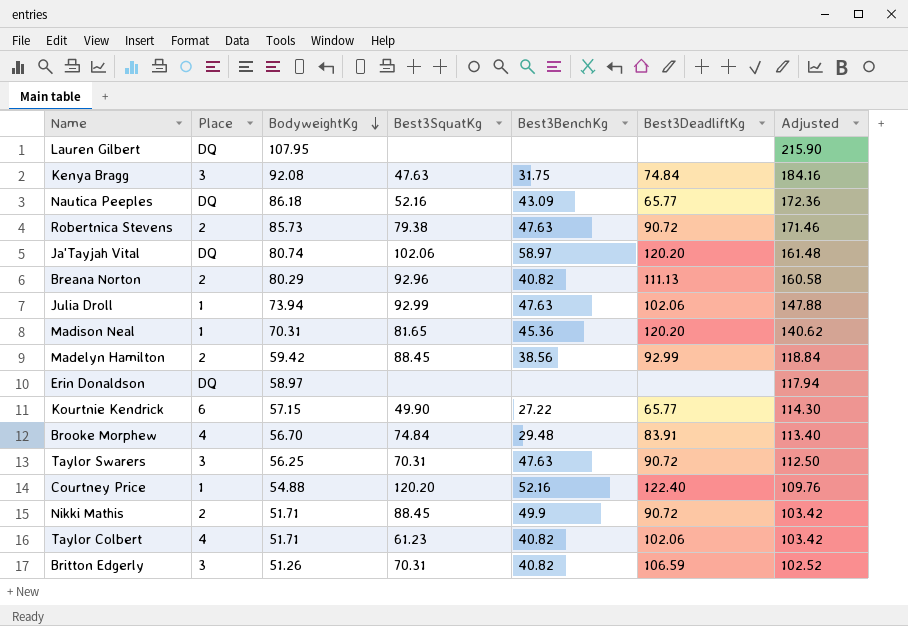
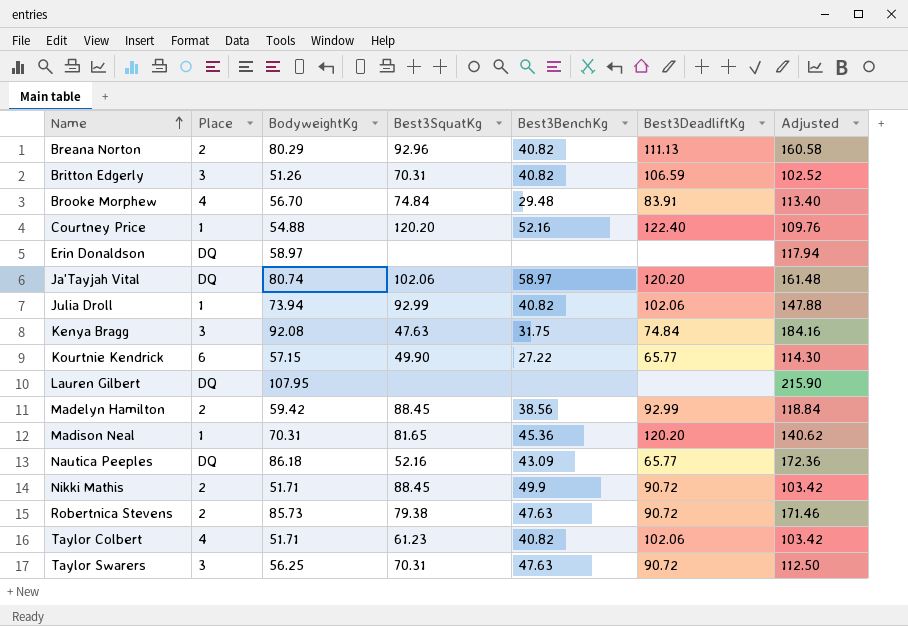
row order: BodyweightKg descending -> Name ascending
Julia Droll | Best3BenchKg: 47.63 -> 40.82

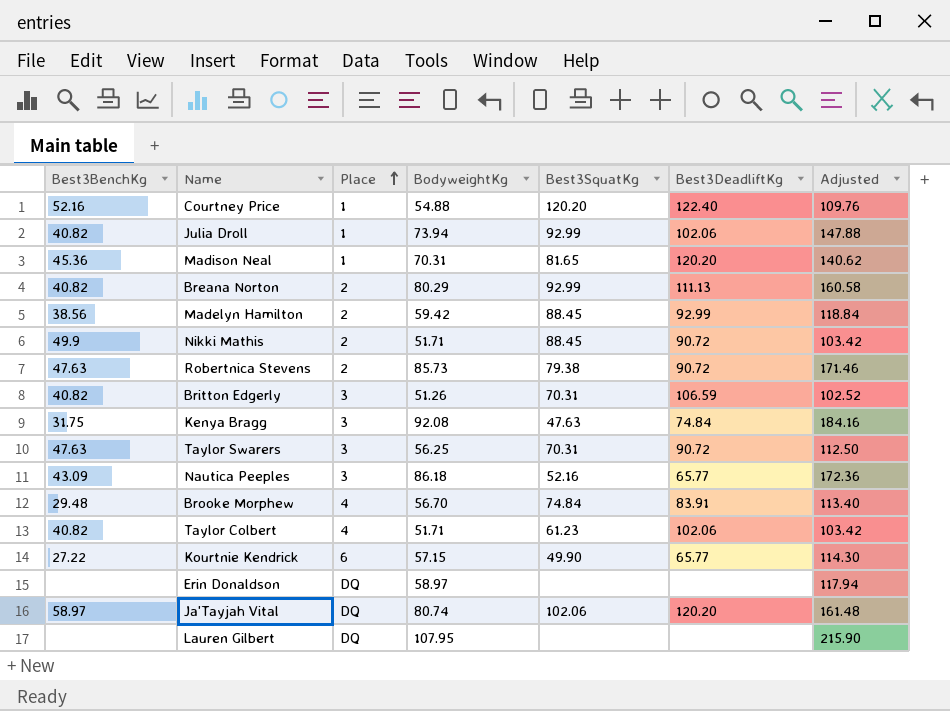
row order: Name ascending -> Place ascending
column Best3BenchKg | position: 5 -> 1
Breana Norton | Best3SquatKg: 92.96 -> 92.99
Nautica Peeples | Place: DQ -> 3

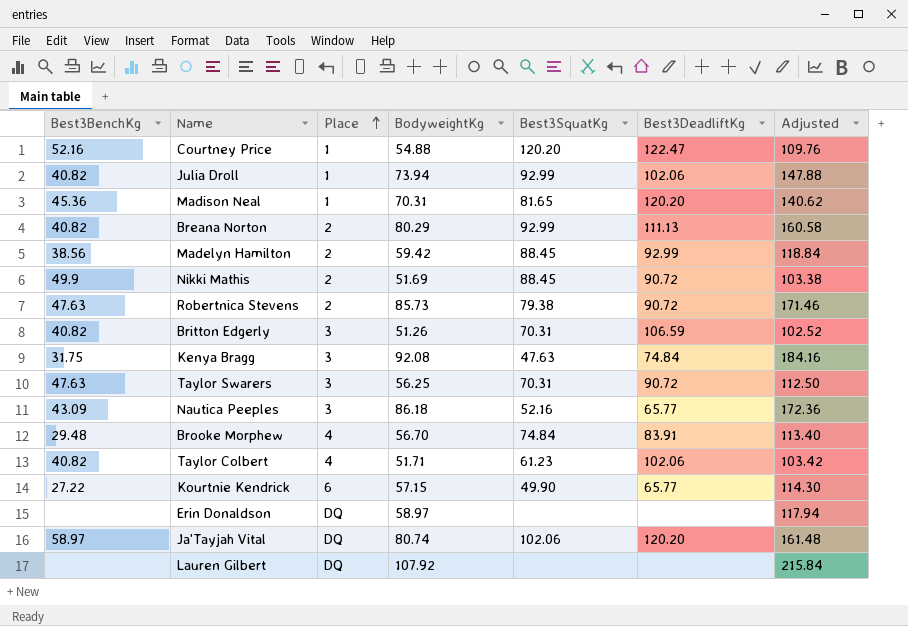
Courtney Price | Best3DeadliftKg: 122.40 -> 122.47
Nikki Mathis | BodyweightKg: 51.71 -> 51.69
Nikki Mathis | Adjusted: 103.42 -> 103.38
Lauren Gilbert | BodyweightKg: 107.95 -> 107.92
Lauren Gilbert | Adjusted: 215.90 -> 215.84

